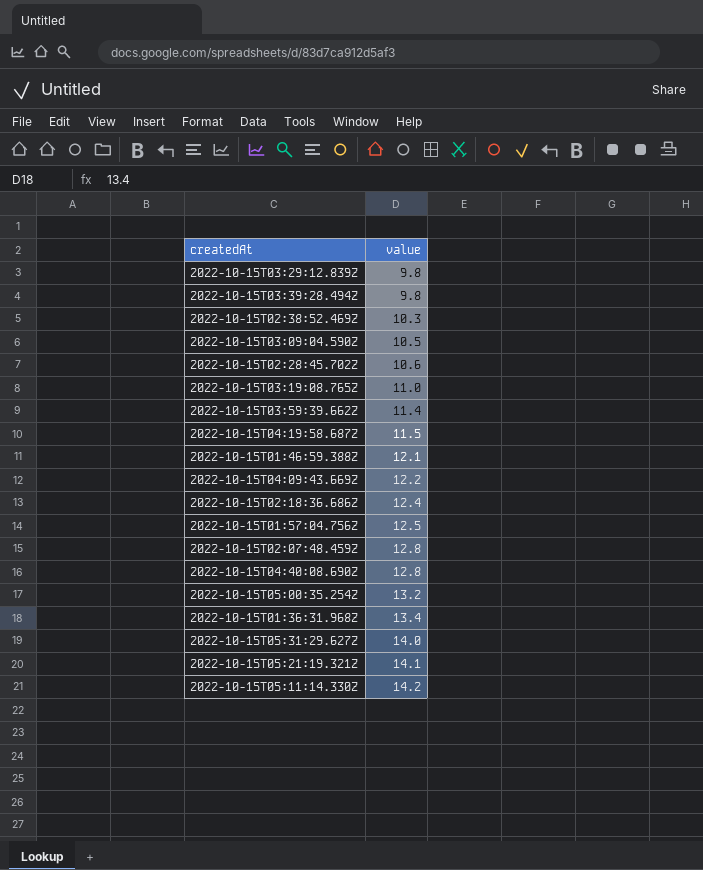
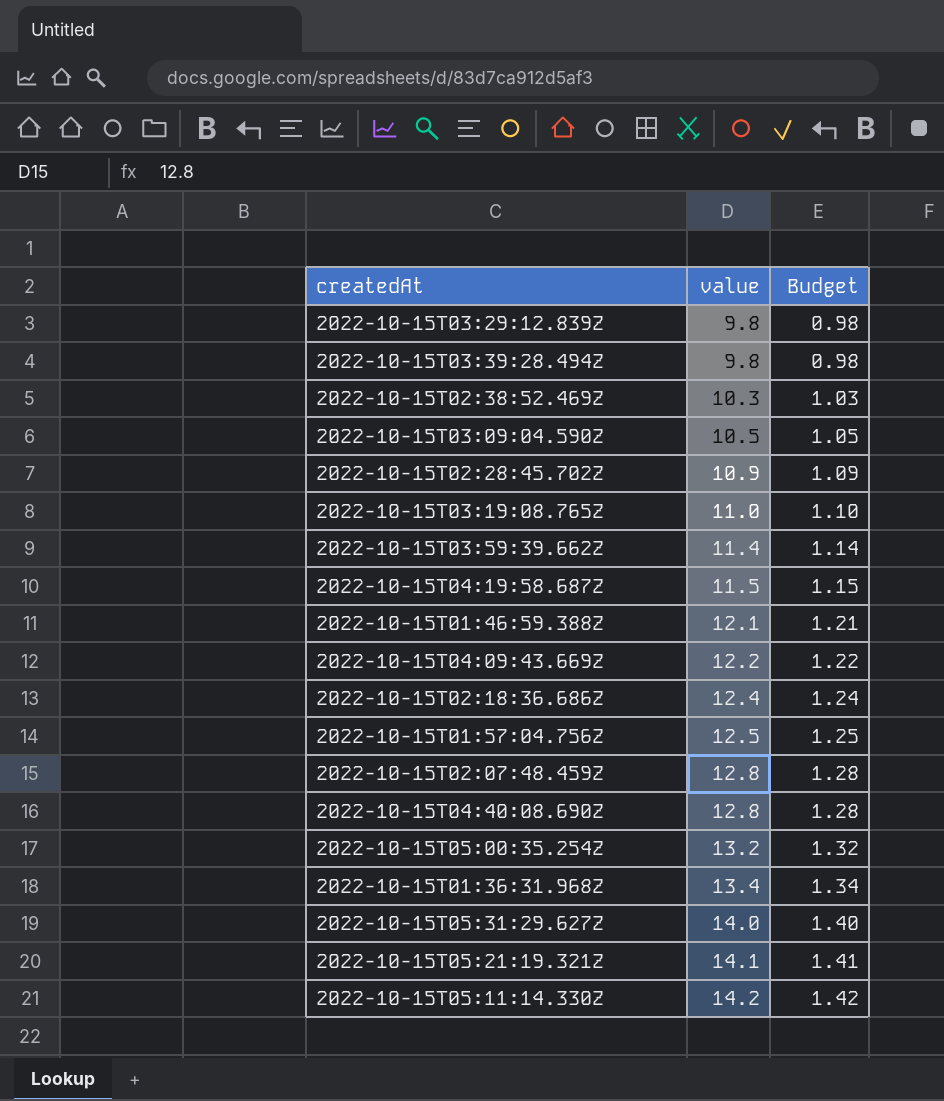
column Budget | formula: none -> [value] * 0.1
2022-10-15T02:28:45.702Z | value: 10.6 -> 10.9

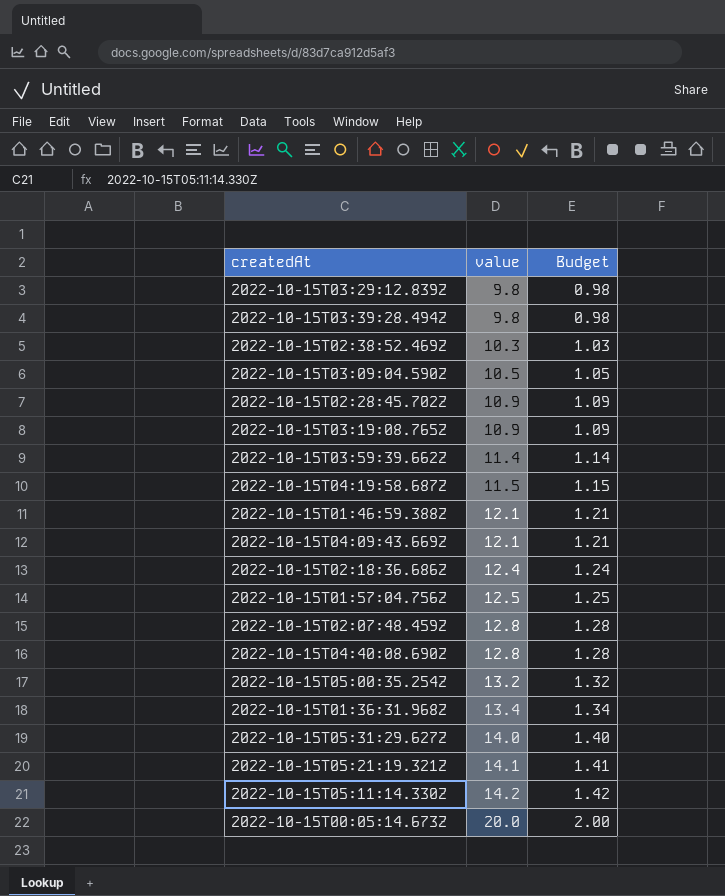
2022-10-15T03:19:08.765Z | value: 11.0 -> 10.9
2022-10-15T03:19:08.765Z | Budget: 1.10 -> 1.09
2022-10-15T04:09:43.669Z | value: 12.2 -> 12.1
2022-10-15T04:09:43.669Z | Budget: 1.22 -> 1.21
row 2022-10-15T00:05:14.673Z: none -> 20.0 | 2.00

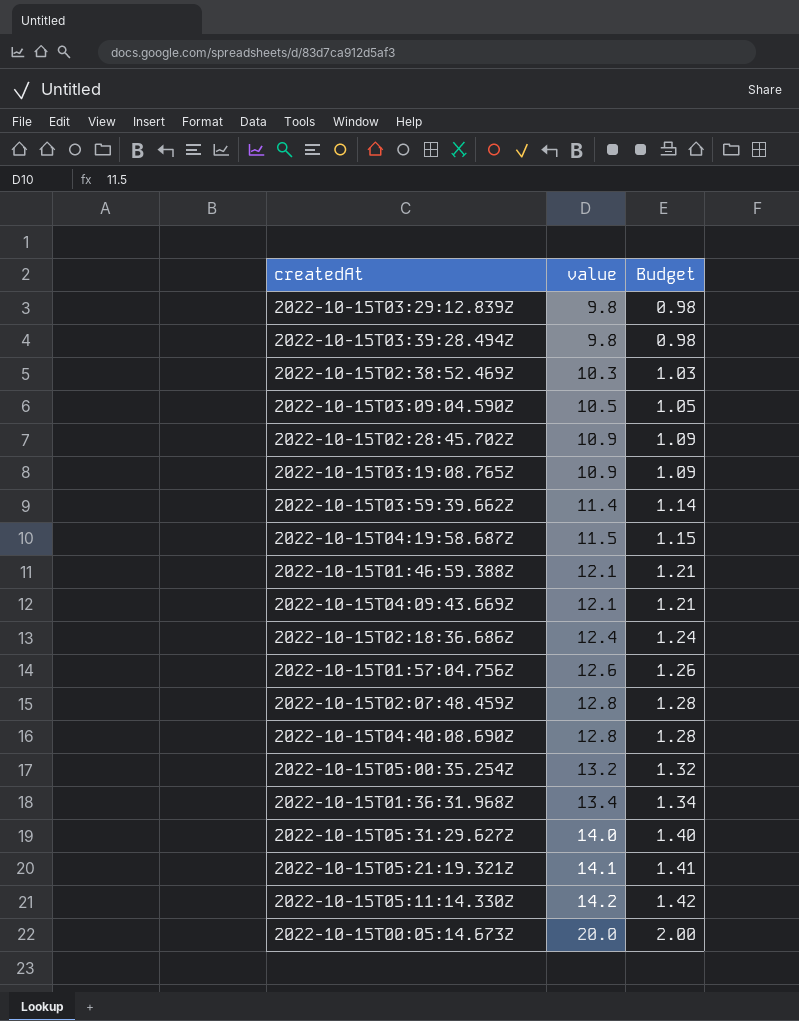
2022-10-15T01:57:04.756Z | value: 12.5 -> 12.6
2022-10-15T01:57:04.756Z | Budget: 1.25 -> 1.26

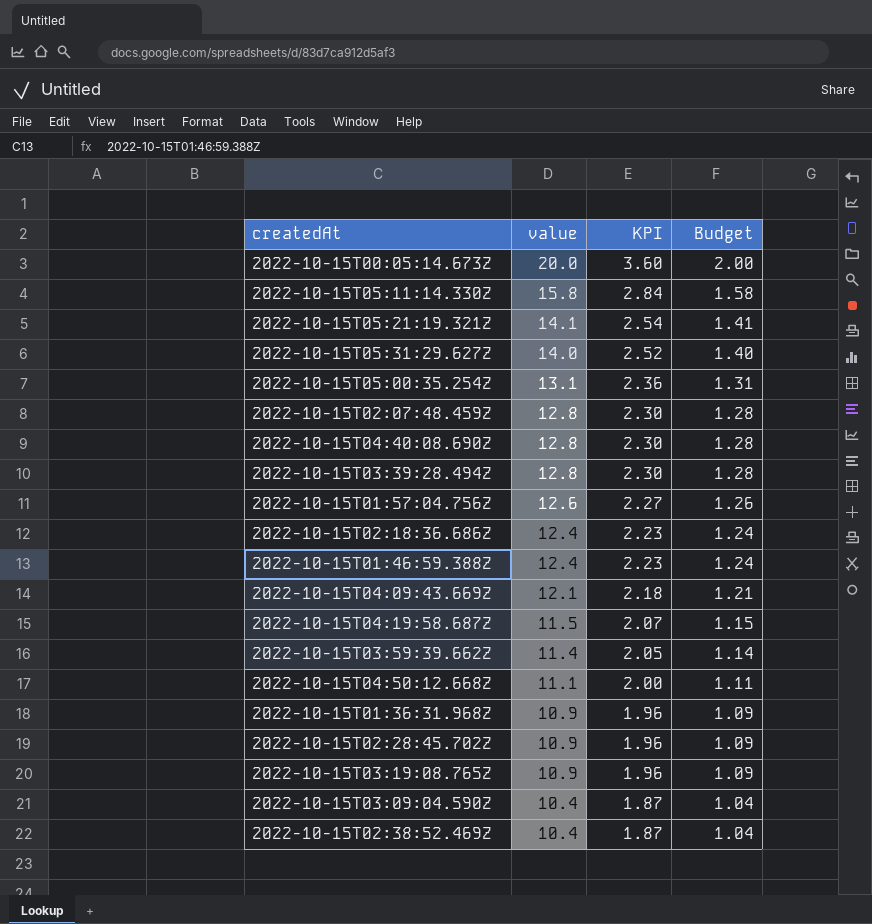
row order: value ascending -> value descending
column KPI | formula: none -> [value] * 0.18
row 2022-10-15T03:29:12.839Z: 9.8 | 0.98 -> none
2022-10-15T05:11:14.330Z | value: 14.2 -> 15.8
2022-10-15T05:11:14.330Z | Budget: 1.42 -> 1.58
2022-10-15T05:00:35.254Z | value: 13.2 -> 13.1
2022-10-15T05:00:35.254Z | Budget: 1.32 -> 1.31
2022-10-15T03:39:28.494Z | value: 9.8 -> 12.8
2022-10-15T03:39:28.494Z | Budget: 0.98 -> 1.28
2022-10-15T01:46:59.388Z | value: 12.1 -> 12.4
2022-10-15T01:46:59.388Z | Budget: 1.21 -> 1.24
row 2022-10-15T04:50:12.668Z: none -> 11.1 | 2.00 | 1.11
2022-10-15T01:36:31.968Z | value: 13.4 -> 10.9
2022-10-15T01:36:31.968Z | Budget: 1.34 -> 1.09
2022-10-15T03:09:04.590Z | value: 10.5 -> 10.4
2022-10-15T03:09:04.590Z | Budget: 1.05 -> 1.04
2022-10-15T02:38:52.469Z | value: 10.3 -> 10.4
2022-10-15T02:38:52.469Z | Budget: 1.03 -> 1.04

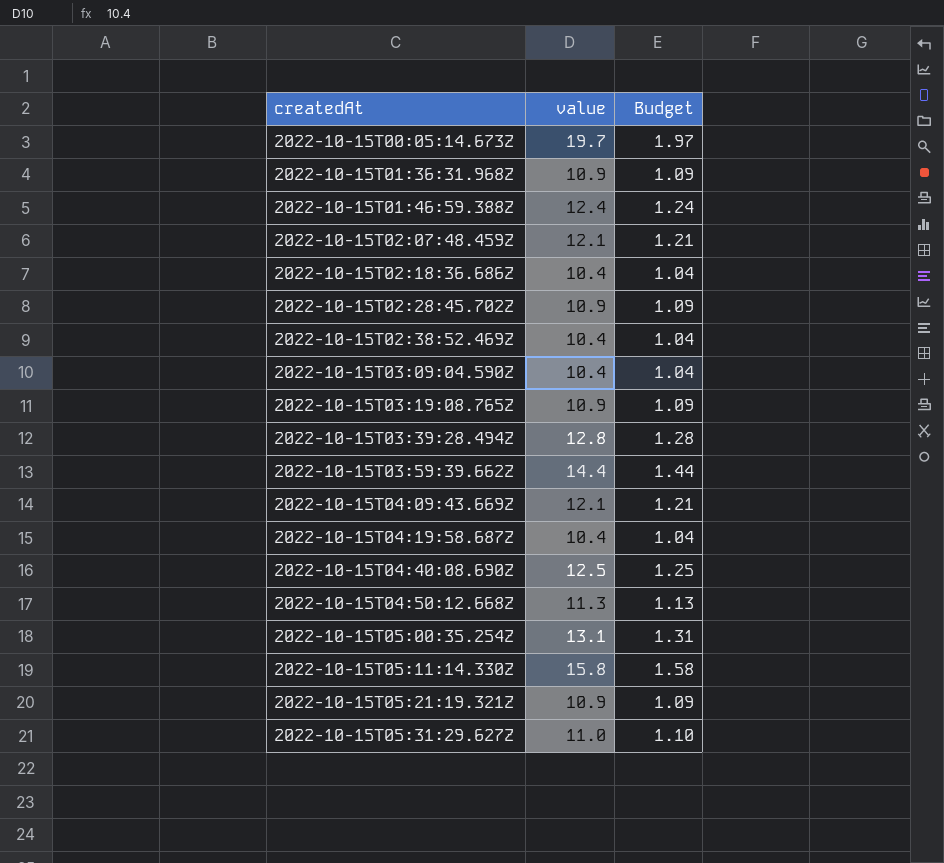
row order: value descending -> createdAt ascending
column KPI | formula: [value] * 0.18 -> none
row 2022-10-15T01:57:04.756Z: 12.6 | 2.27 | 1.26 -> none
2022-10-15T00:05:14.673Z | value: 20.0 -> 19.7
2022-10-15T00:05:14.673Z | Budget: 2.00 -> 1.97
2022-10-15T02:07:48.459Z | value: 12.8 -> 12.1
2022-10-15T02:07:48.459Z | Budget: 1.28 -> 1.21
2022-10-15T02:18:36.686Z | value: 12.4 -> 10.4
2022-10-15T02:18:36.686Z | Budget: 1.24 -> 1.04
2022-10-15T03:59:39.662Z | value: 11.4 -> 14.4
2022-10-15T03:59:39.662Z | Budget: 1.14 -> 1.44
2022-10-15T04:19:58.687Z | value: 11.5 -> 10.4
2022-10-15T04:19:58.687Z | Budget: 1.15 -> 1.04
2022-10-15T04:40:08.690Z | value: 12.8 -> 12.5
2022-10-15T04:40:08.690Z | Budget: 1.28 -> 1.25
2022-10-15T04:50:12.668Z | value: 11.1 -> 11.3
2022-10-15T04:50:12.668Z | Budget: 1.11 -> 1.13
2022-10-15T05:21:19.321Z | value: 14.1 -> 10.9
2022-10-15T05:21:19.321Z | Budget: 1.41 -> 1.09
2022-10-15T05:31:29.627Z | value: 14.0 -> 11.0
2022-10-15T05:31:29.627Z | Budget: 1.40 -> 1.10

